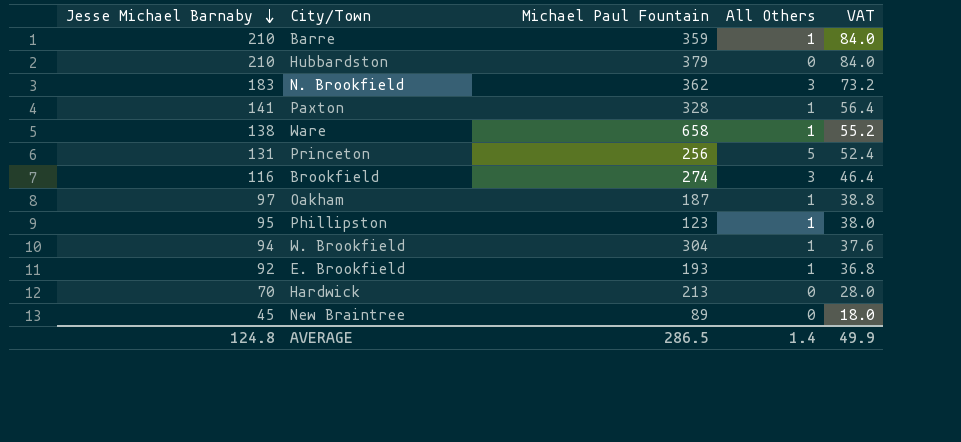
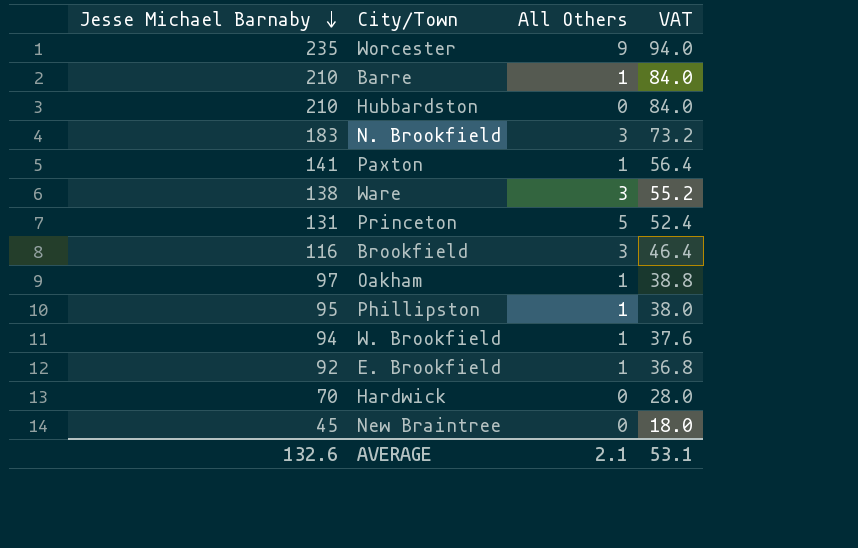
column Michael Paul Fountain | position: 3 -> none
row Worcester: none -> 235 | 9 | 94.0
Ware | All Others: 1 -> 3
AVERAGE | Jesse Michael Barnaby: 124.8 -> 132.6
AVERAGE | All Others: 1.4 -> 2.1
AVERAGE | VAT: 49.9 -> 53.1

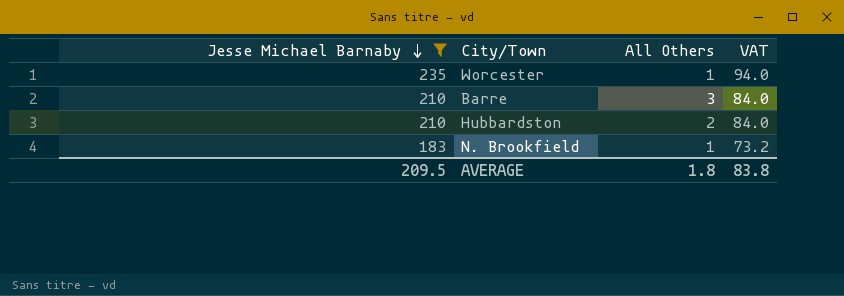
filter: none -> Jesse Michael Barnaby >= 183
Worcester | All Others: 9 -> 1
Barre | All Others: 1 -> 3
Hubbardston | All Others: 0 -> 2
N. Brookfield | All Others: 3 -> 1
AVERAGE | Jesse Michael Barnaby: 132.6 -> 209.5
AVERAGE | All Others: 2.1 -> 1.8
AVERAGE | VAT: 53.1 -> 83.8

